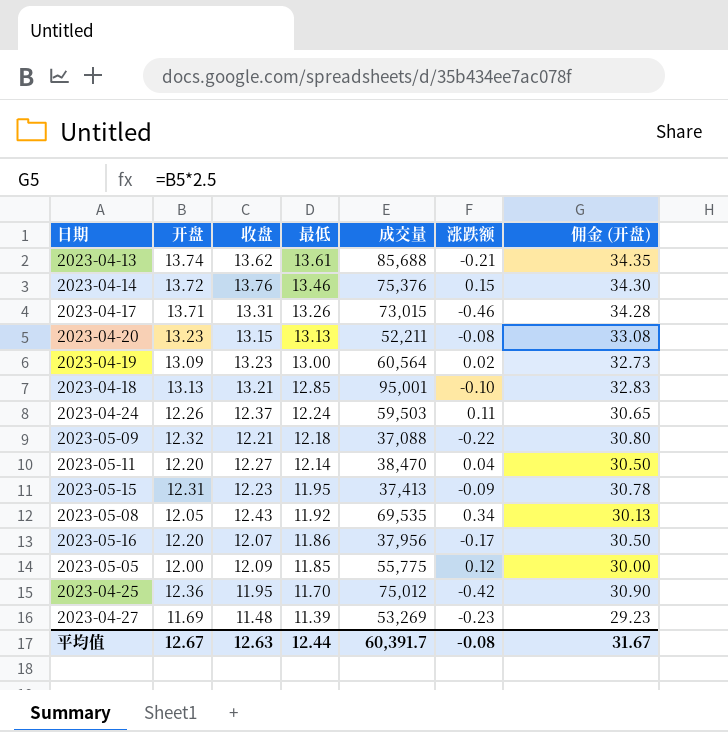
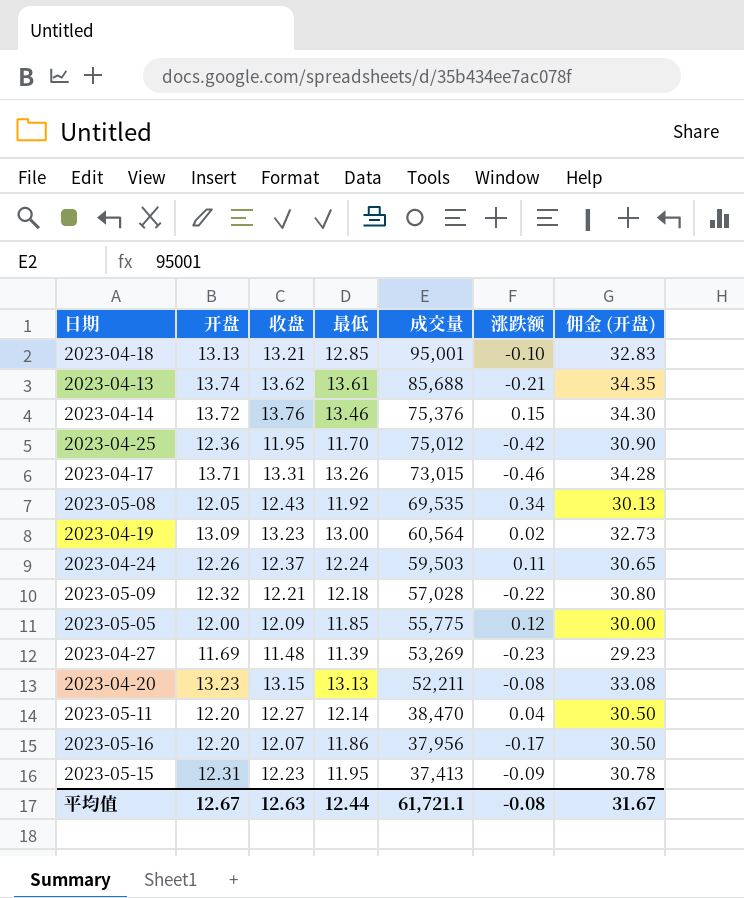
row order: 最低 descending -> 成交量 descending
2023-05-09 | 成交量: 37,088 -> 57,028
平均值 | 成交量: 60,391.7 -> 61,721.1

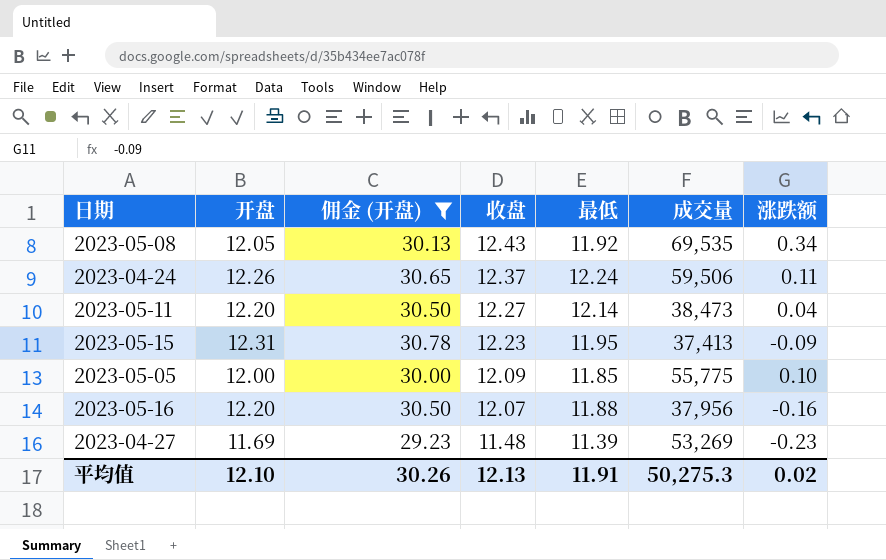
filter: none -> 佣金 (开盘) <= 30.78
row order: 成交量 descending -> 收盘 descending
column 佣金 (开盘) | position: 7 -> 3
2023-04-24 | 成交量: 59,503 -> 59,506
2023-05-11 | 成交量: 38,470 -> 38,473
2023-05-05 | 涨跌额: 0.12 -> 0.10
2023-05-16 | 最低: 11.86 -> 11.88
2023-05-16 | 涨跌额: -0.17 -> -0.16
平均值 | 开盘: 12.67 -> 12.10
平均值 | 佣金 (开盘): 31.67 -> 30.26
平均值 | 收盘: 12.63 -> 12.13
平均值 | 最低: 12.44 -> 11.91
平均值 | 成交量: 61,721.1 -> 50,275.3
平均值 | 涨跌额: -0.08 -> 0.02

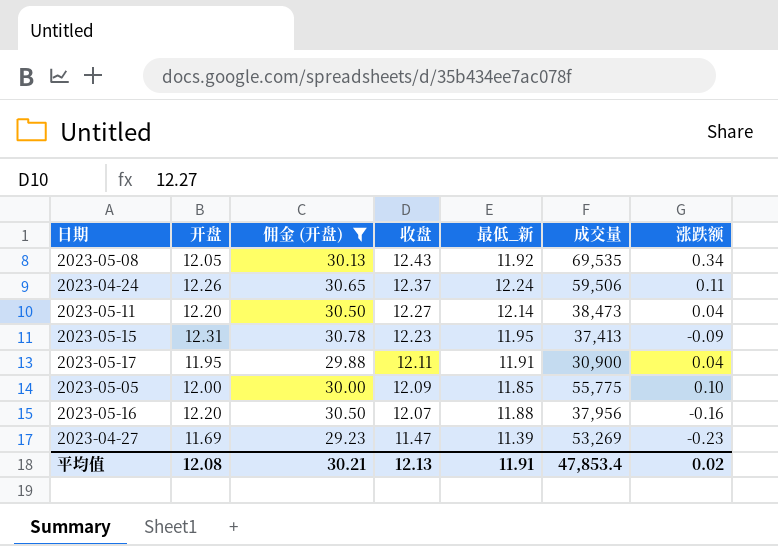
column name: 最低 -> 最低_新
row 2023-05-17: none -> 11.95 | 29.88 | 12.11 | 11.91 | 30,900 | 0.04
2023-04-27 | 收盘: 11.48 -> 11.47
平均值 | 开盘: 12.10 -> 12.08
平均值 | 佣金 (开盘): 30.26 -> 30.21
平均值 | 成交量: 50,275.3 -> 47,853.4

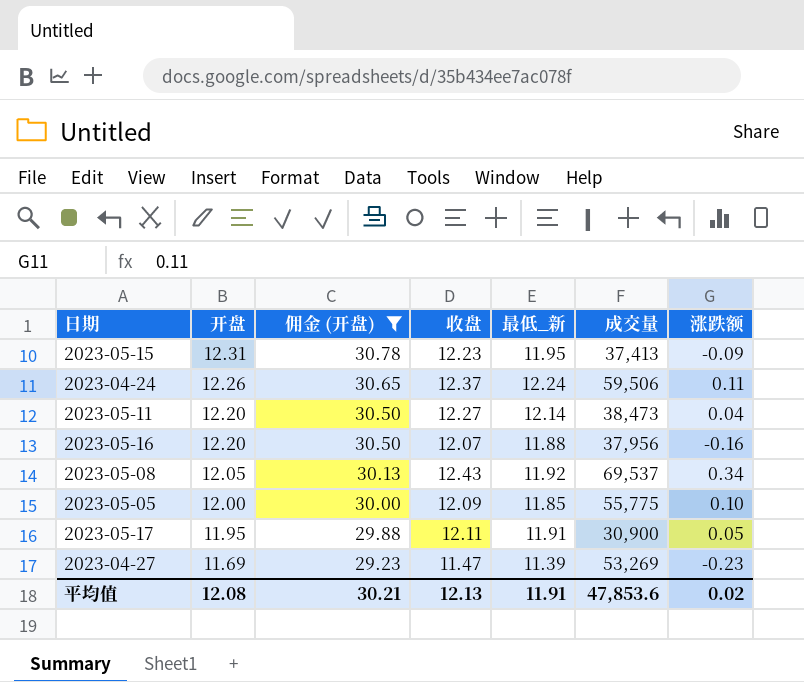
row order: 收盘 descending -> 开盘 descending
2023-05-08 | 成交量: 69,535 -> 69,537
2023-05-17 | 涨跌额: 0.04 -> 0.05
平均值 | 成交量: 47,853.4 -> 47,853.6

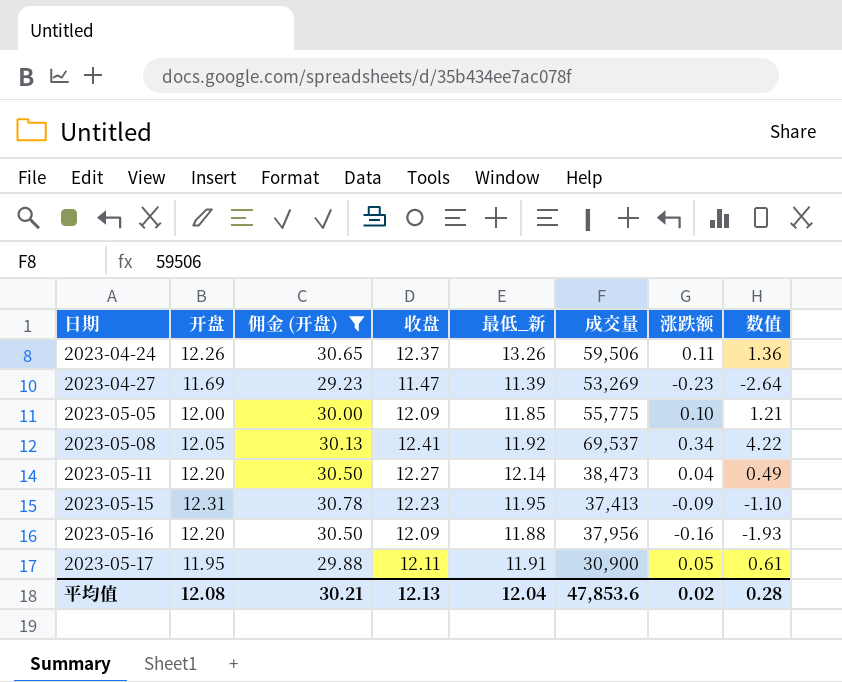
row order: 开盘 descending -> 日期 ascending
column 数值 | formula: none -> [收盘] * [涨跌额]
2023-04-24 | 最低_新: 12.24 -> 13.26
2023-05-08 | 收盘: 12.43 -> 12.41
2023-05-16 | 收盘: 12.07 -> 12.09
平均值 | 最低_新: 11.91 -> 12.04

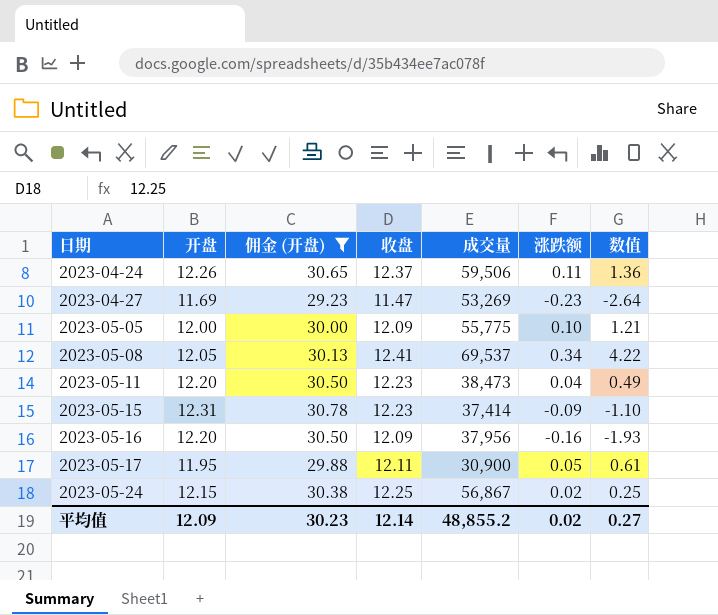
column 最低_新 | position: 5 -> none
2023-05-11 | 收盘: 12.27 -> 12.23
2023-05-15 | 成交量: 37,413 -> 37,414
row 2023-05-24: none -> 12.15 | 30.38 | 12.25 | 56,867 | 0.02 | 0.25
平均值 | 开盘: 12.08 -> 12.09
平均值 | 佣金 (开盘): 30.21 -> 30.23
平均值 | 收盘: 12.13 -> 12.14
平均值 | 成交量: 47,853.6 -> 48,855.2
平均值 | 数值: 0.28 -> 0.27

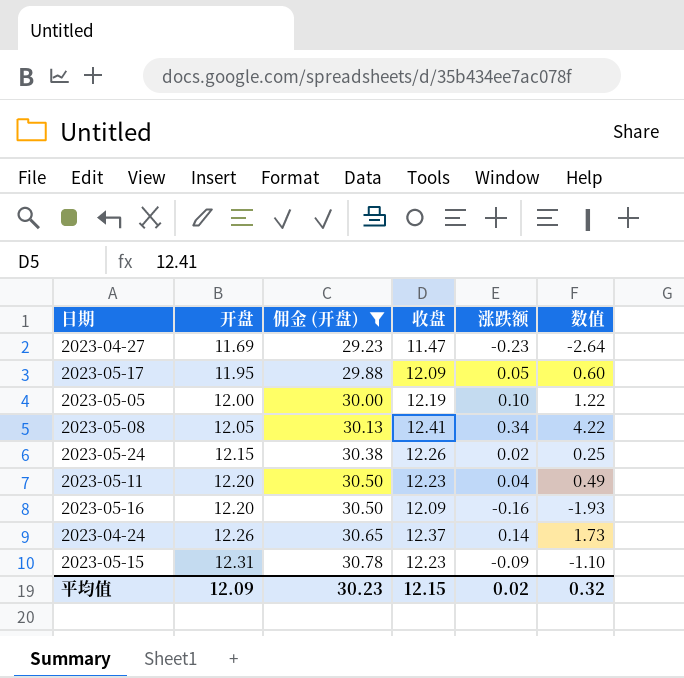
row order: 日期 ascending -> 开盘 ascending
column 成交量 | position: 5 -> none
2023-05-17 | 收盘: 12.11 -> 12.09
2023-05-17 | 数值: 0.61 -> 0.60
2023-05-05 | 收盘: 12.09 -> 12.19
2023-05-05 | 数值: 1.21 -> 1.22
2023-05-24 | 收盘: 12.25 -> 12.26
2023-04-24 | 涨跌额: 0.11 -> 0.14
2023-04-24 | 数值: 1.36 -> 1.73
平均值 | 收盘: 12.14 -> 12.15
平均值 | 数值: 0.27 -> 0.32

